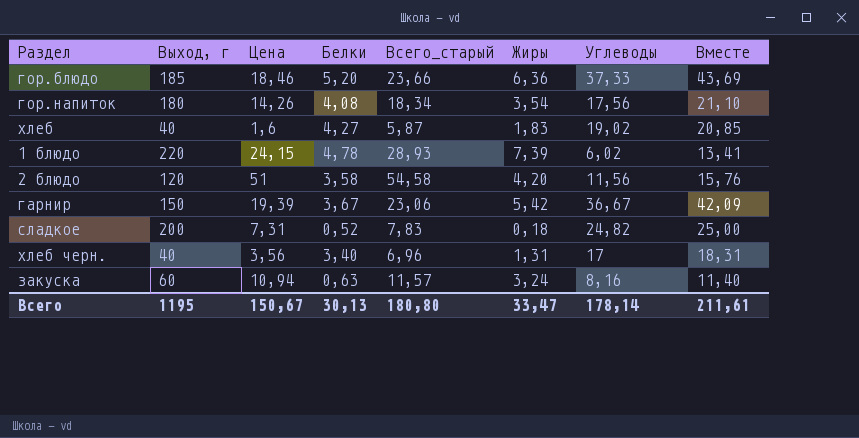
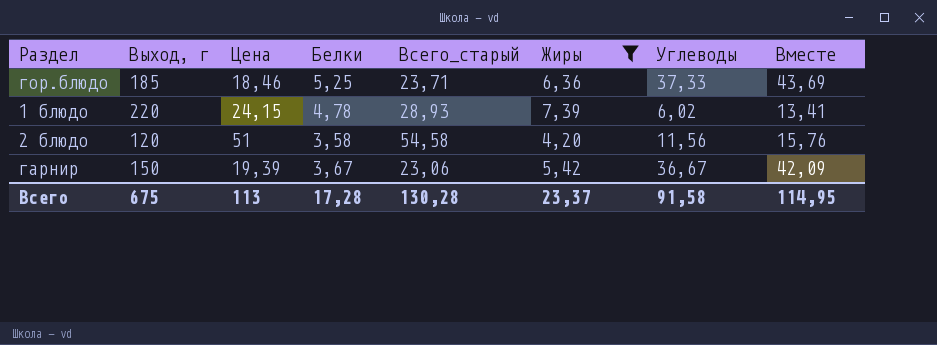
filter: none -> Жиры >= 4,20
гор.блюдо | Белки: 5,20 -> 5,25
гор.блюдо | Всего_старый: 23,66 -> 23,71
Всего | Выход, г: 1195 -> 675
Всего | Цена: 150,67 -> 113
Всего | Белки: 30,13 -> 17,28
Всего | Всего_старый: 180,80 -> 130,28
Всего | Жиры: 33,47 -> 23,37
Всего | Углеводы: 178,14 -> 91,58
Всего | Вместе: 211,61 -> 114,95

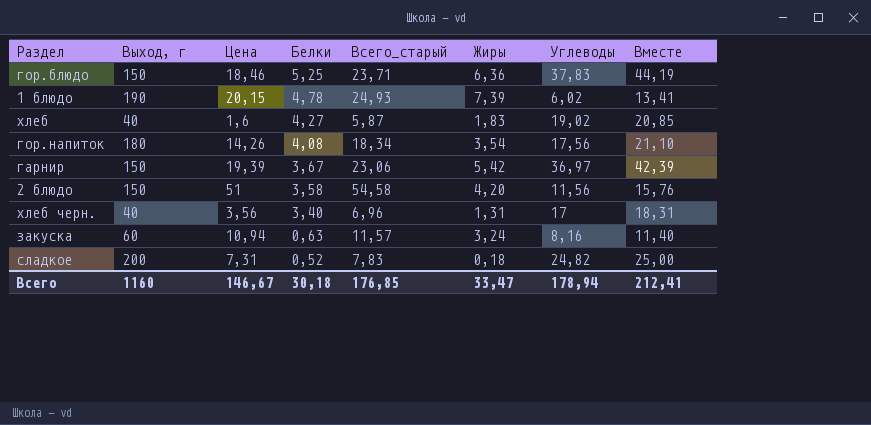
filter: Жиры >= 4,20 -> none
row order: none -> Белки descending
гор.блюдо | Выход, г: 185 -> 150
гор.блюдо | Углеводы: 37,33 -> 37,83
гор.блюдо | Вместе: 43,69 -> 44,19
1 блюдо | Выход, г: 220 -> 190
1 блюдо | Цена: 24,15 -> 20,15
1 блюдо | Всего_старый: 28,93 -> 24,93
гарнир | Углеводы: 36,67 -> 36,97
гарнир | Вместе: 42,09 -> 42,39
2 блюдо | Выход, г: 120 -> 150
Всего | Выход, г: 675 -> 1160
Всего | Цена: 113 -> 146,67
Всего | Белки: 17,28 -> 30,18
Всего | Всего_старый: 130,28 -> 176,85
Всего | Жиры: 23,37 -> 33,47
Всего | Углеводы: 91,58 -> 178,94
Всего | Вместе: 114,95 -> 212,41

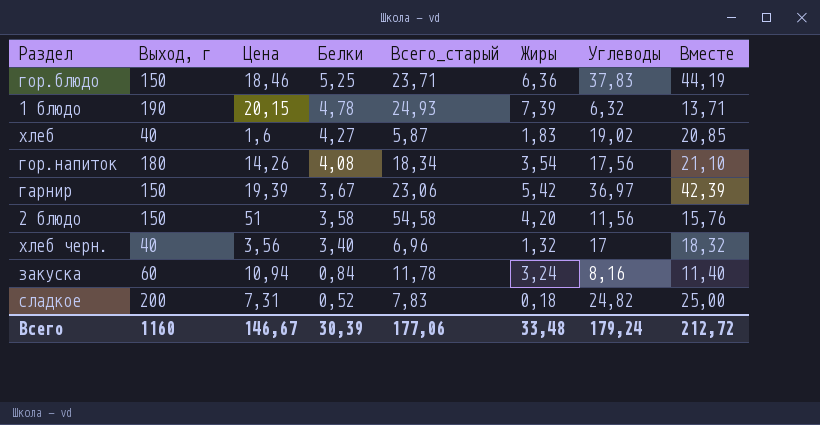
1 блюдо | Углеводы: 6,02 -> 6,32
1 блюдо | Вместе: 13,41 -> 13,71
хлеб черн. | Жиры: 1,31 -> 1,32
хлеб черн. | Вместе: 18,31 -> 18,32
закуска | Белки: 0,63 -> 0,84
закуска | Всего_старый: 11,57 -> 11,78
Всего | Белки: 30,18 -> 30,39
Всего | Всего_старый: 176,85 -> 177,06
Всего | Жиры: 33,47 -> 33,48
Всего | Углеводы: 178,94 -> 179,24
Всего | Вместе: 212,41 -> 212,72

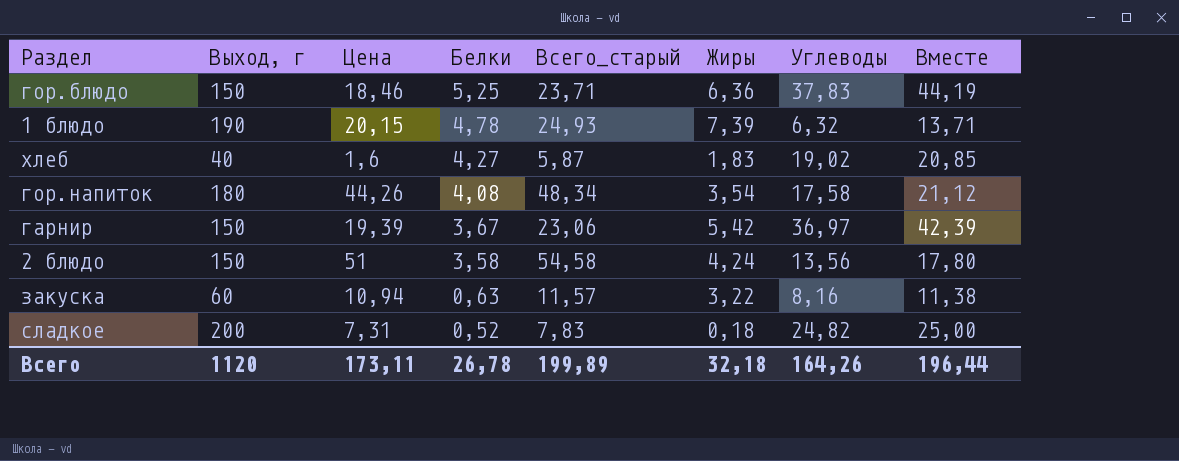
row хлеб черн.: 40 | 3,56 | 3,40 | 6,96 | 1,32 | 17 | 18,32 -> none
гор.напиток | Цена: 14,26 -> 44,26
гор.напиток | Всего_старый: 18,34 -> 48,34
гор.напиток | Углеводы: 17,56 -> 17,58
гор.напиток | Вместе: 21,10 -> 21,12
2 блюдо | Жиры: 4,20 -> 4,24
2 блюдо | Углеводы: 11,56 -> 13,56
2 блюдо | Вместе: 15,76 -> 17,80
закуска | Белки: 0,84 -> 0,63
закуска | Всего_старый: 11,78 -> 11,57
закуска | Жиры: 3,24 -> 3,22
закуска | Вместе: 11,40 -> 11,38
Всего | Выход, г: 1160 -> 1120
Всего | Цена: 146,67 -> 173,11
Всего | Белки: 30,39 -> 26,78
Всего | Всего_старый: 177,06 -> 199,89
Всего | Жиры: 33,48 -> 32,18
Всего | Углеводы: 179,24 -> 164,26
Всего | Вместе: 212,72 -> 196,44

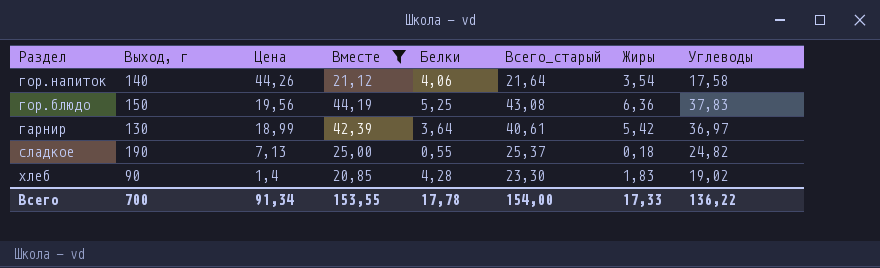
filter: none -> Вместе >= 20,85
row order: Белки descending -> Цена descending
column Вместе | position: 8 -> 4
column Всего_старый | formula: [Цена] + [Белки] -> [Белки] + [Углеводы]
гор.напиток | Выход, г: 180 -> 140
гор.напиток | Белки: 4,08 -> 4,06
гор.блюдо | Цена: 18,46 -> 19,56
гарнир | Выход, г: 150 -> 130
гарнир | Цена: 19,39 -> 18,99
гарнир | Белки: 3,67 -> 3,64
сладкое | Выход, г: 200 -> 190
сладкое | Цена: 7,31 -> 7,13
сладкое | Белки: 0,52 -> 0,55
хлеб | Выход, г: 40 -> 90
хлеб | Цена: 1,6 -> 1,4
хлеб | Белки: 4,27 -> 4,28
Всего | Выход, г: 1120 -> 700
Всего | Цена: 173,11 -> 91,34
Всего | Вместе: 196,44 -> 153,55
Всего | Белки: 26,78 -> 17,78
Всего | Всего_старый: 199,89 -> 154,00
Всего | Жиры: 32,18 -> 17,33
Всего | Углеводы: 164,26 -> 136,22

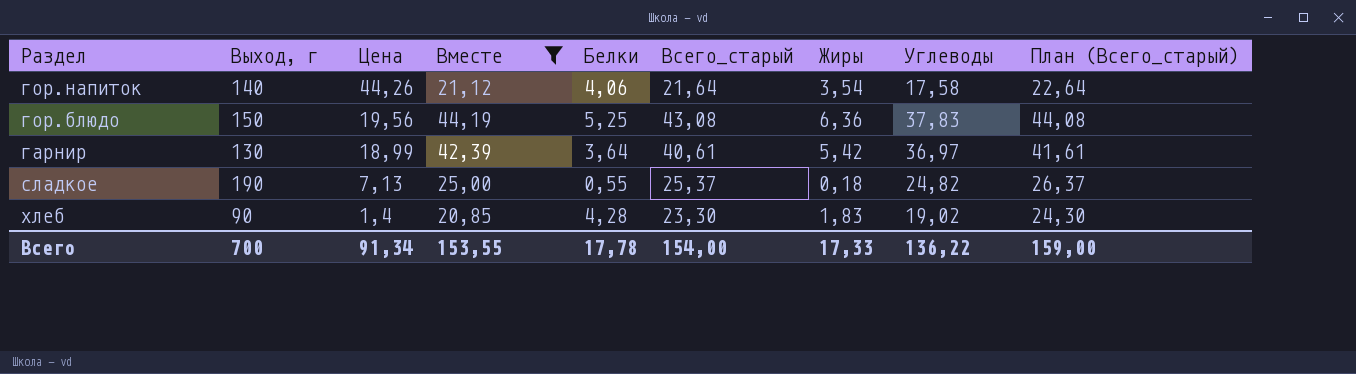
column План (Всего_старый) | formula: none -> [Всего_старый] + 1

